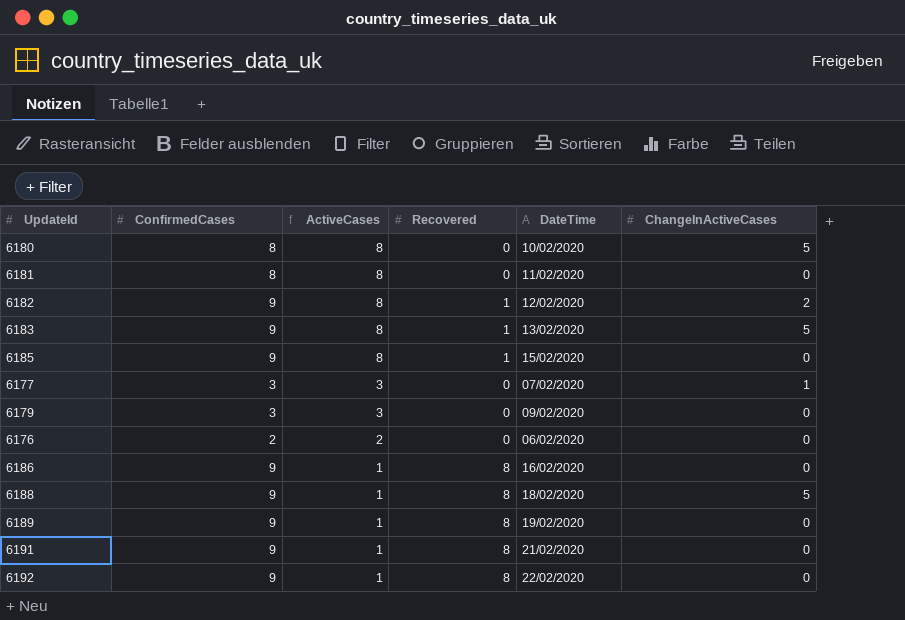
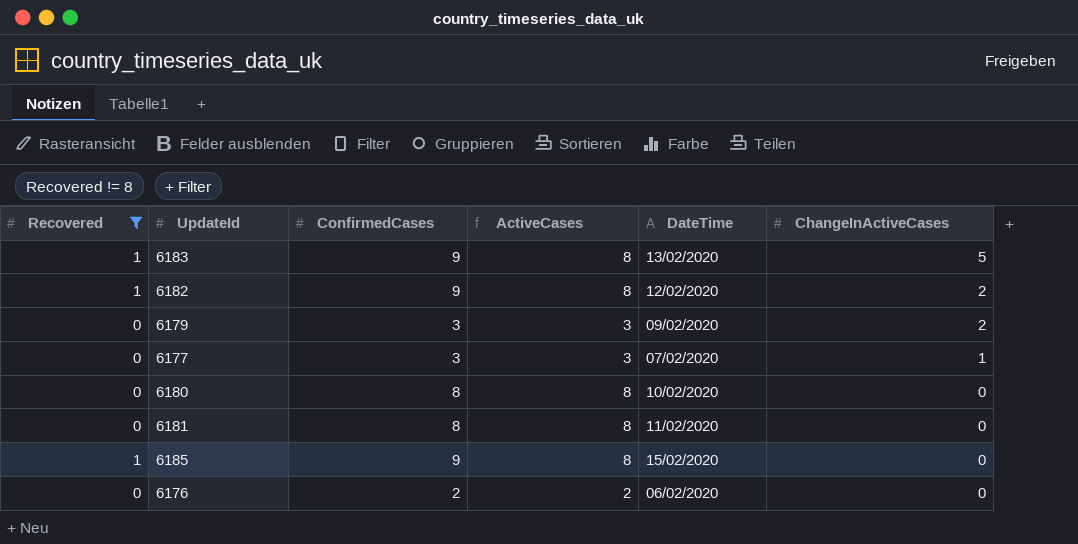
filter: none -> Recovered != 8
row order: ActiveCases descending -> ChangeInActiveCases descending
column Recovered | position: 4 -> 1
6179 | ChangeInActiveCases: 0 -> 2
6180 | ChangeInActiveCases: 5 -> 0

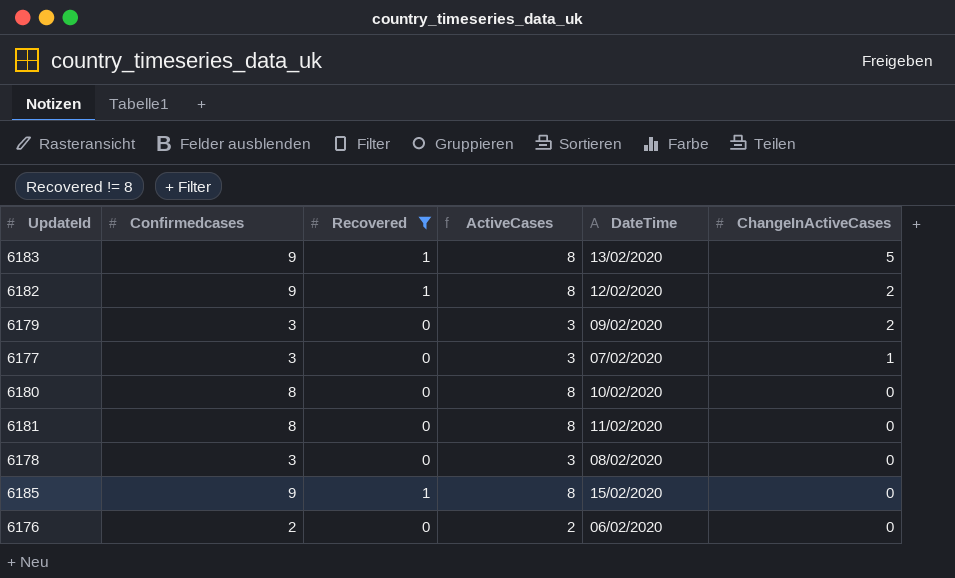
column name: ConfirmedCases -> Confirmedcases
column Recovered | position: 1 -> 3
row 6178: none -> 3 | 0 | 3 | 08/02/2020 | 0

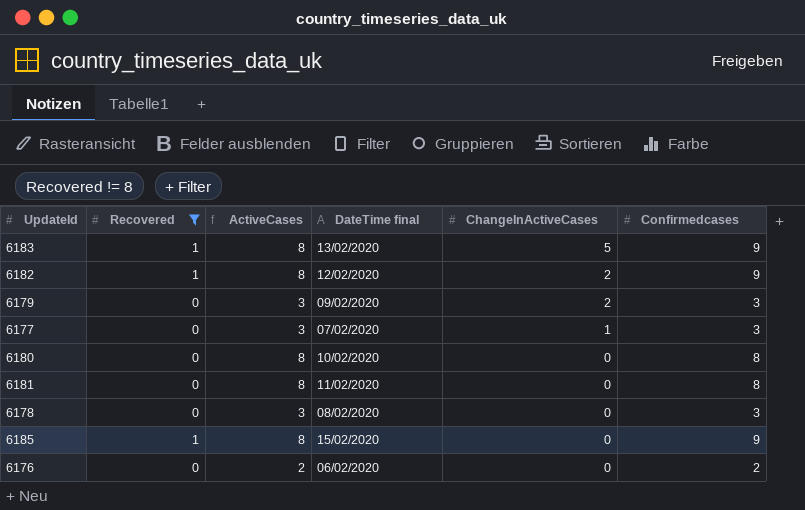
column name: DateTime -> DateTime final
column Confirmedcases | position: 2 -> 6

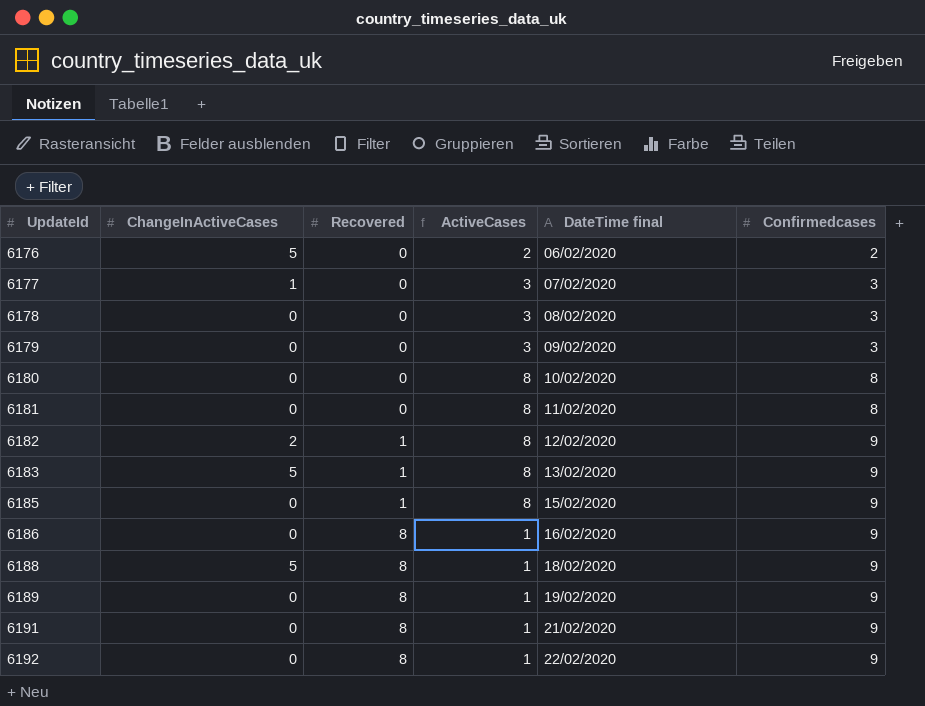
filter: Recovered != 8 -> none
row order: ChangeInActiveCases descending -> UpdateId ascending
column ChangeInActiveCases | position: 5 -> 2
6176 | ChangeInActiveCases: 0 -> 5
6179 | ChangeInActiveCases: 2 -> 0

